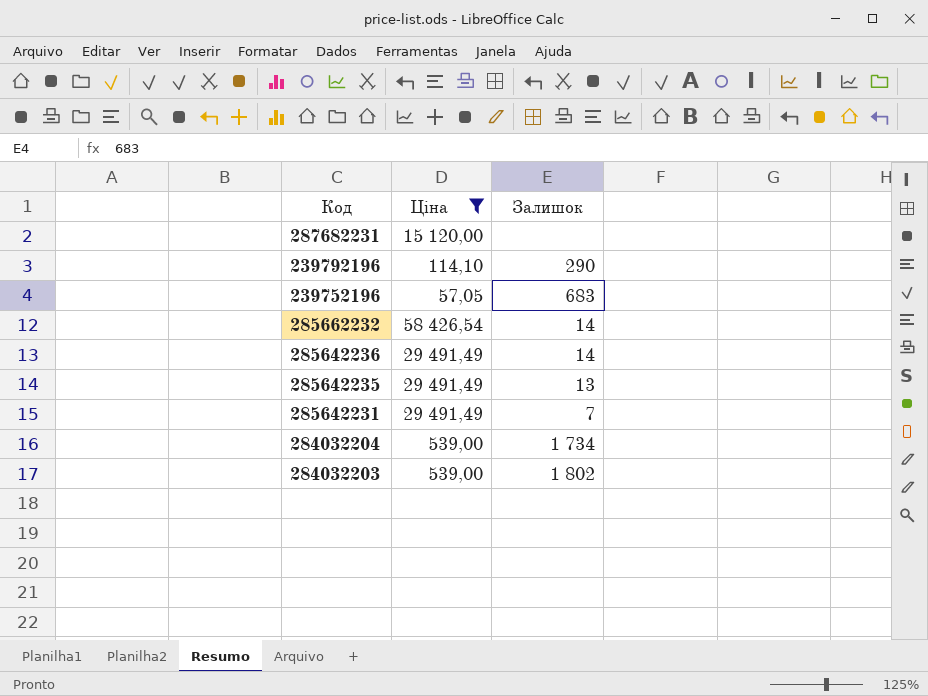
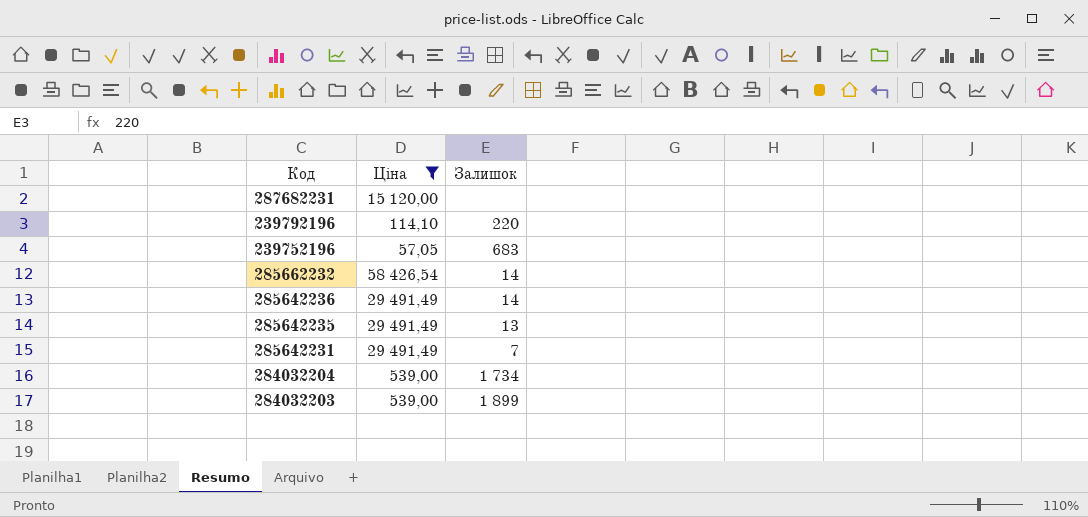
239792196 | Залишок: 290 -> 220
284032203 | Залишок: 1 802 -> 1 899

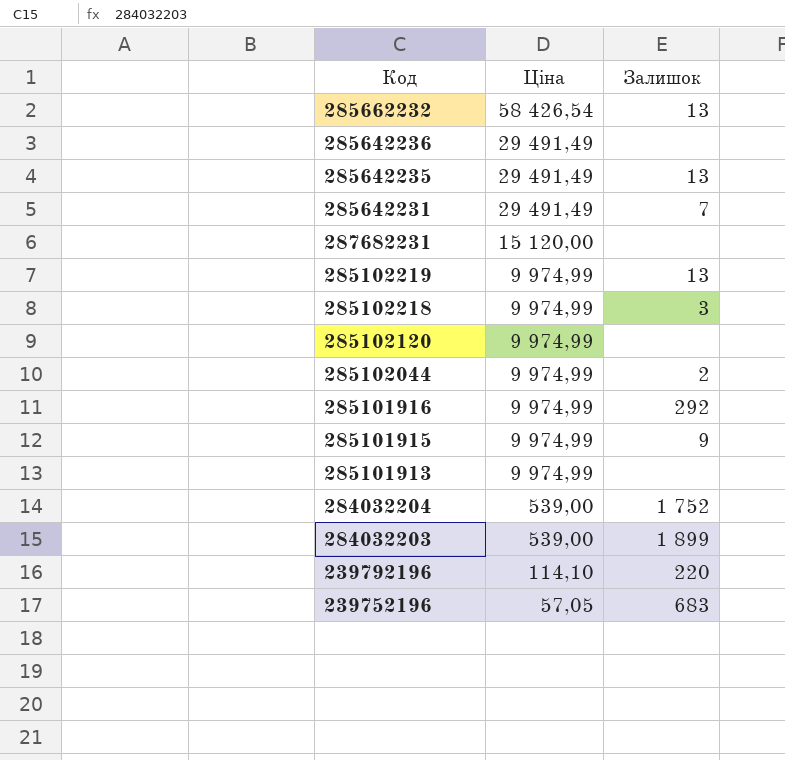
filter: Ціна != 9 974,99 -> none
row order: none -> Ціна descending
285662232 | Залишок: 14 -> 13
285642236 | Залишок: 14 -> none
284032204 | Залишок: 1 734 -> 1 752

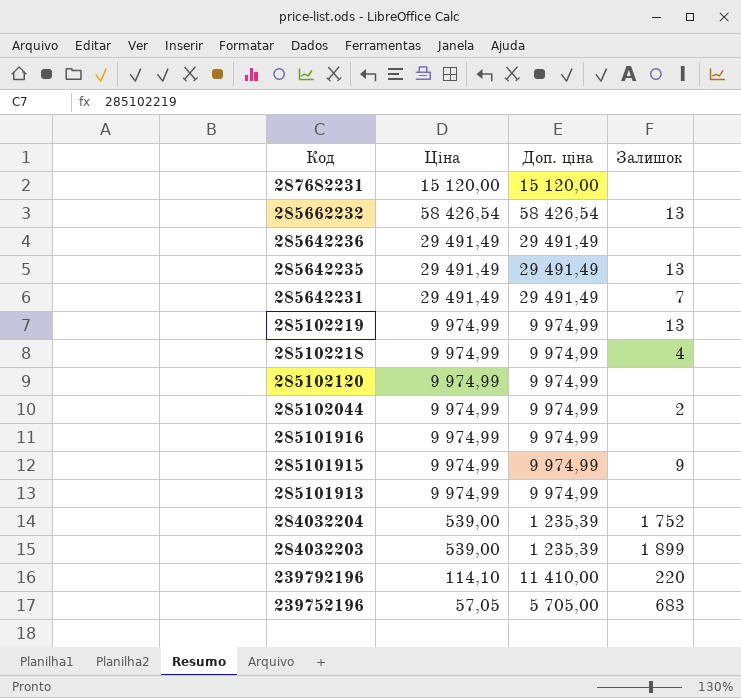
row order: Ціна descending -> Код descending
column Доп. ціна | position: none -> 3
285102218 | Залишок: 3 -> 4
285101916 | Залишок: 292 -> none

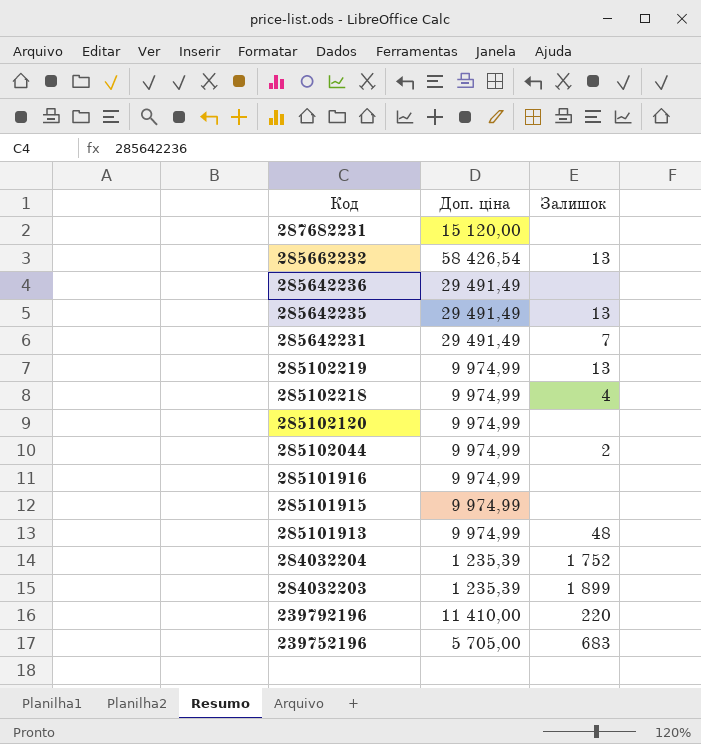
column Ціна | position: 2 -> none
285101915 | Залишок: 9 -> none
285101913 | Залишок: none -> 48

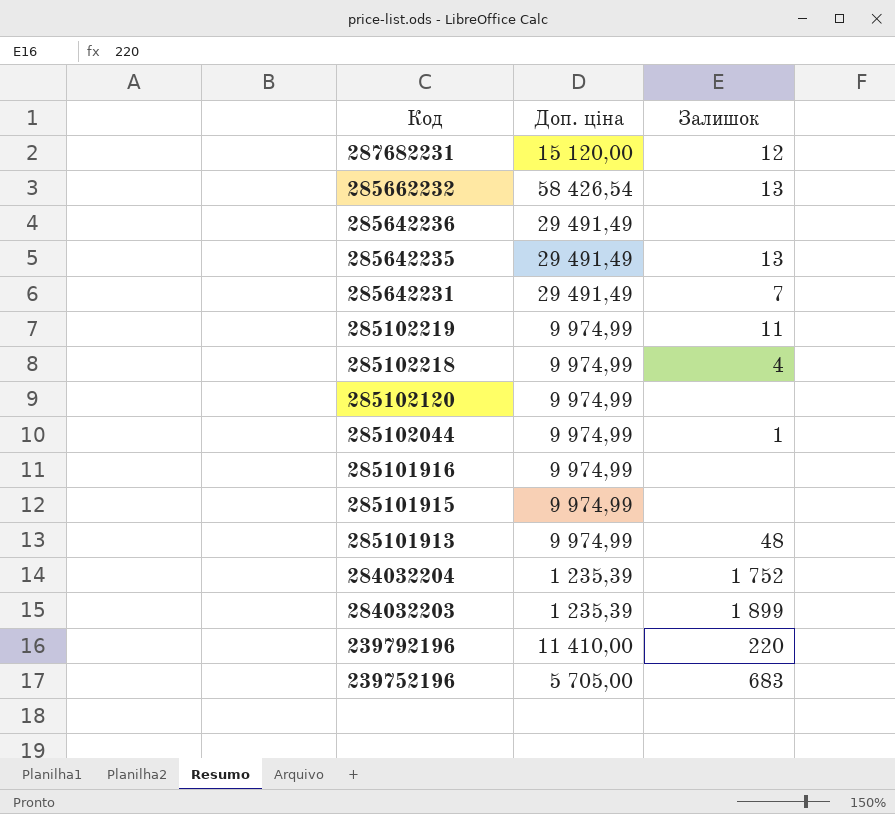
287682231 | Залишок: none -> 12
285102219 | Залишок: 13 -> 11
285102044 | Залишок: 2 -> 1

